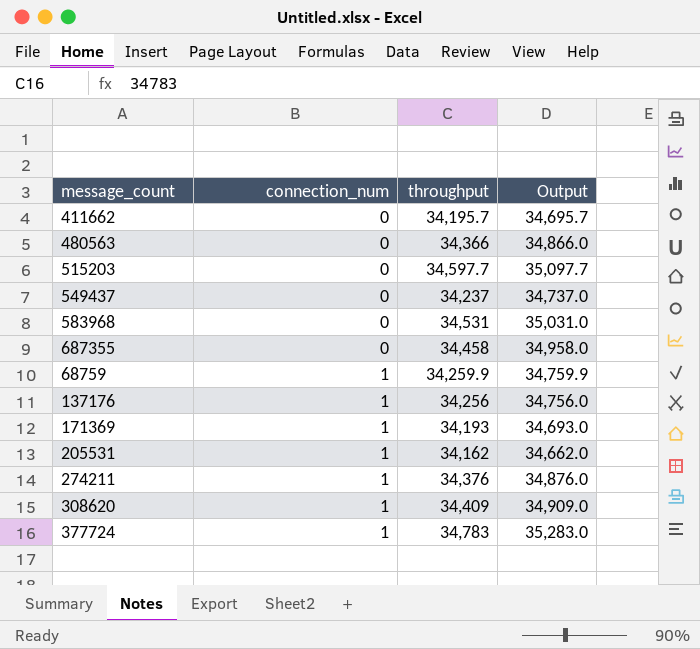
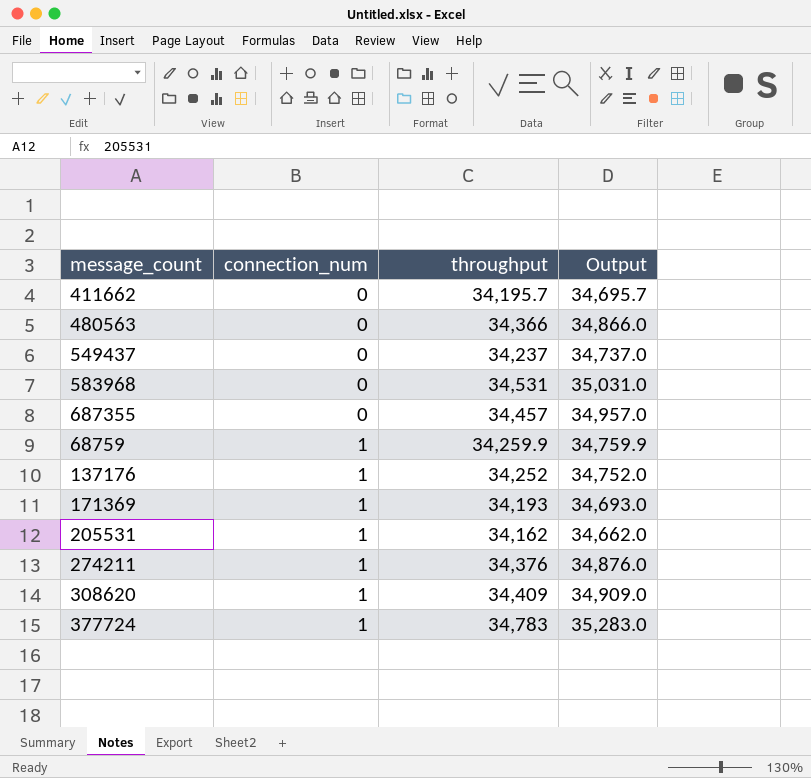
row 515203: 0 | 34,597.7 | 35,097.7 -> none
687355 | throughput: 34,458 -> 34,457
687355 | Output: 34,958.0 -> 34,957.0
137176 | throughput: 34,256 -> 34,252
137176 | Output: 34,756.0 -> 34,752.0

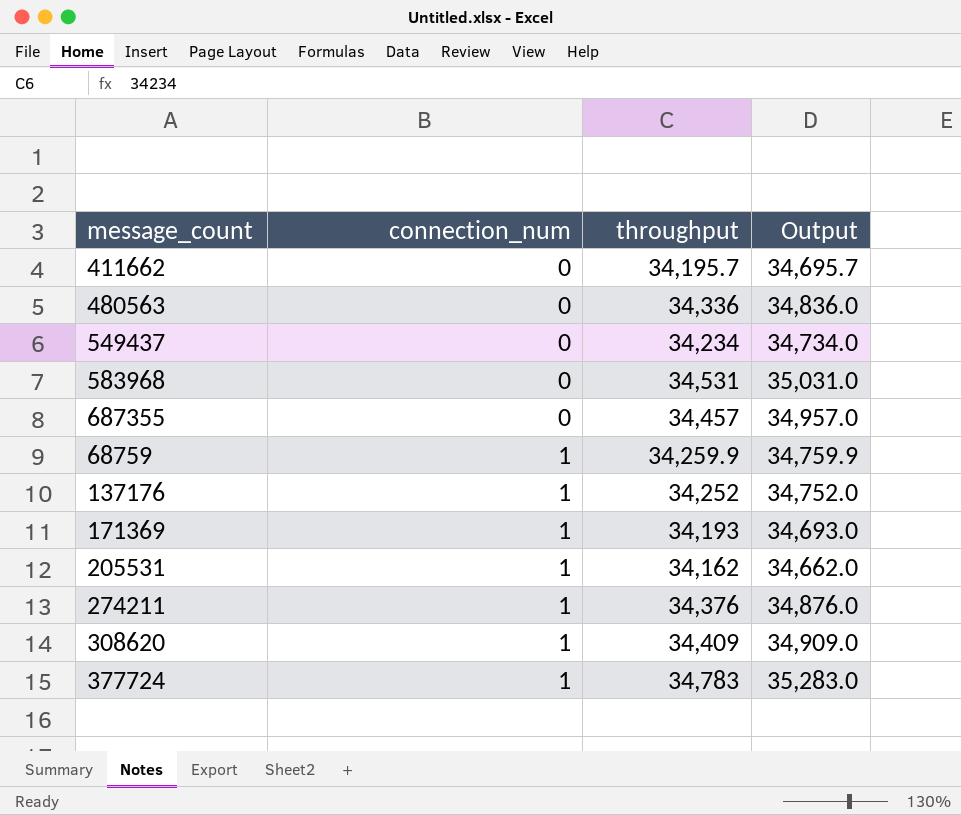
480563 | throughput: 34,366 -> 34,336
480563 | Output: 34,866.0 -> 34,836.0
549437 | throughput: 34,237 -> 34,234
549437 | Output: 34,737.0 -> 34,734.0

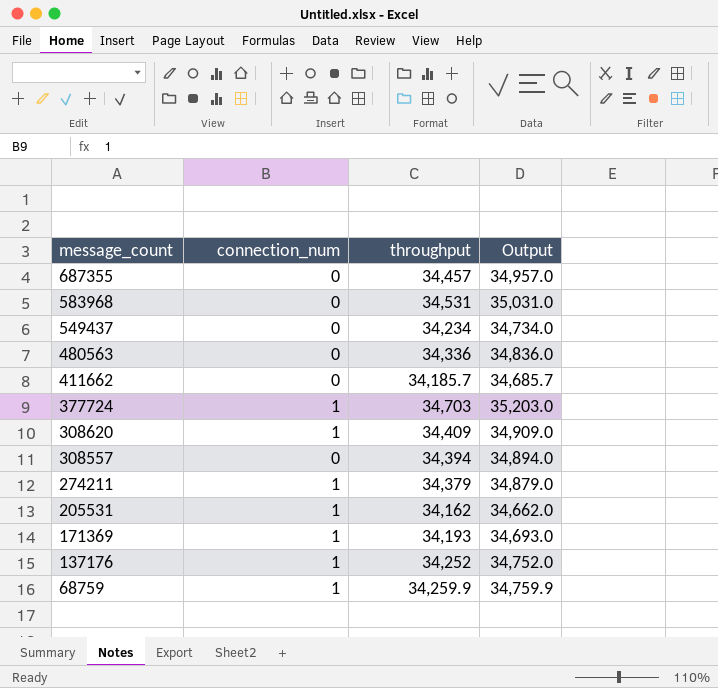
row order: connection_num ascending -> message_count descending
411662 | throughput: 34,195.7 -> 34,185.7
411662 | Output: 34,695.7 -> 34,685.7
377724 | throughput: 34,783 -> 34,703
377724 | Output: 35,283.0 -> 35,203.0
row 308557: none -> 0 | 34,394 | 34,894.0
274211 | throughput: 34,376 -> 34,379
274211 | Output: 34,876.0 -> 34,879.0

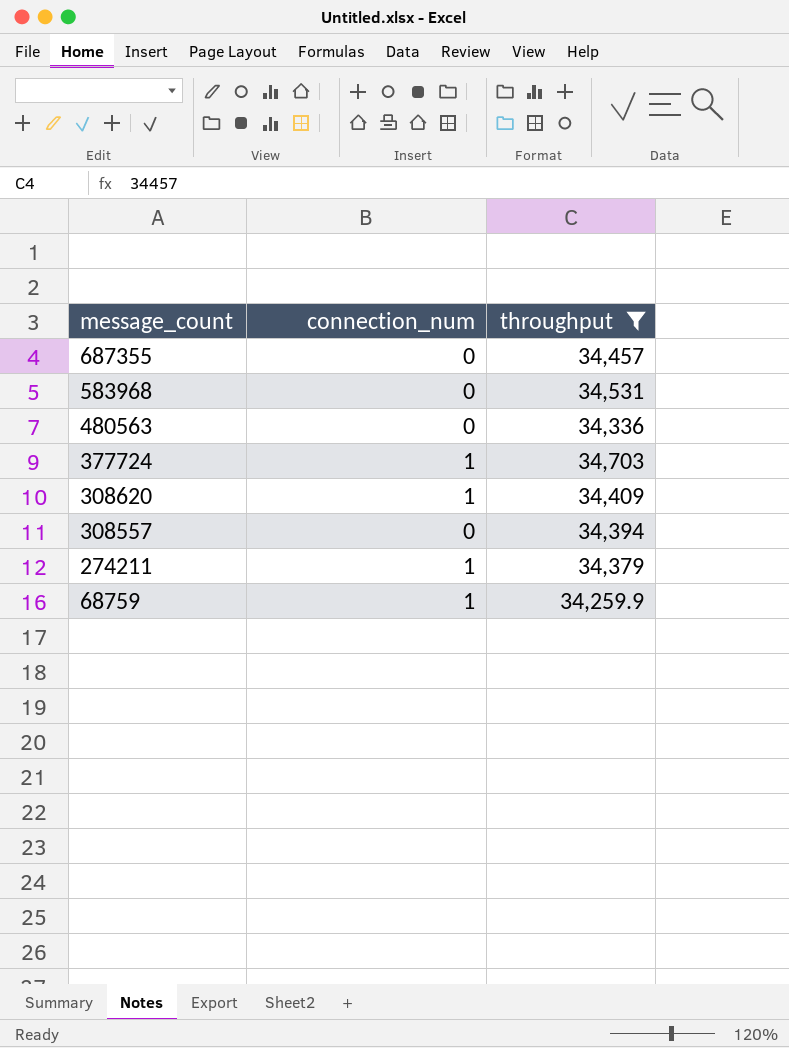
filter: none -> throughput >= 34,259.9
column Output | formula: [throughput] + 500 -> none

